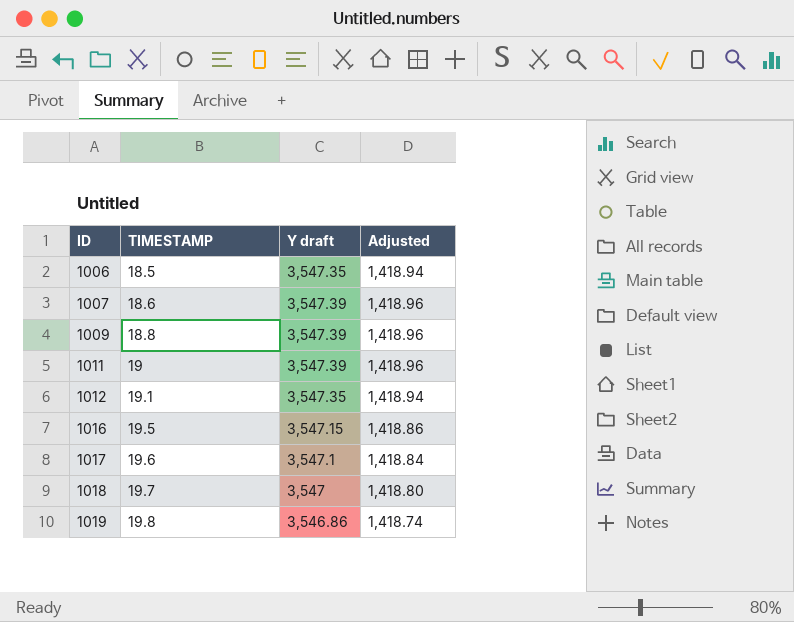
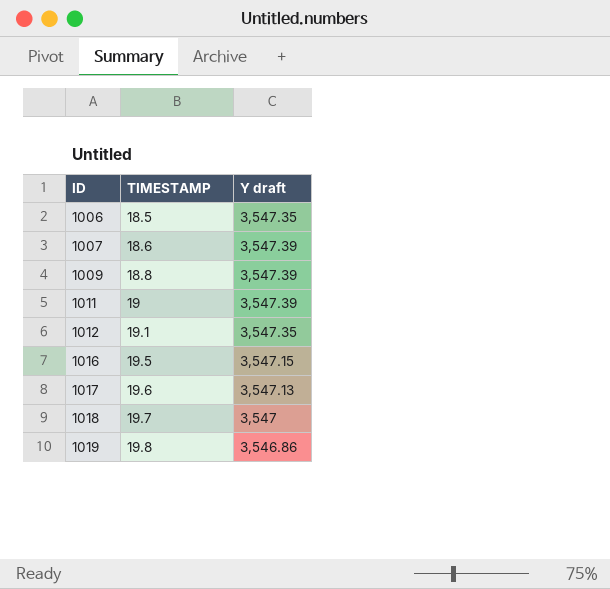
column Adjusted | formula: [Y draft] * 0.4 -> none
1017 | Y draft: 3,547.1 -> 3,547.13

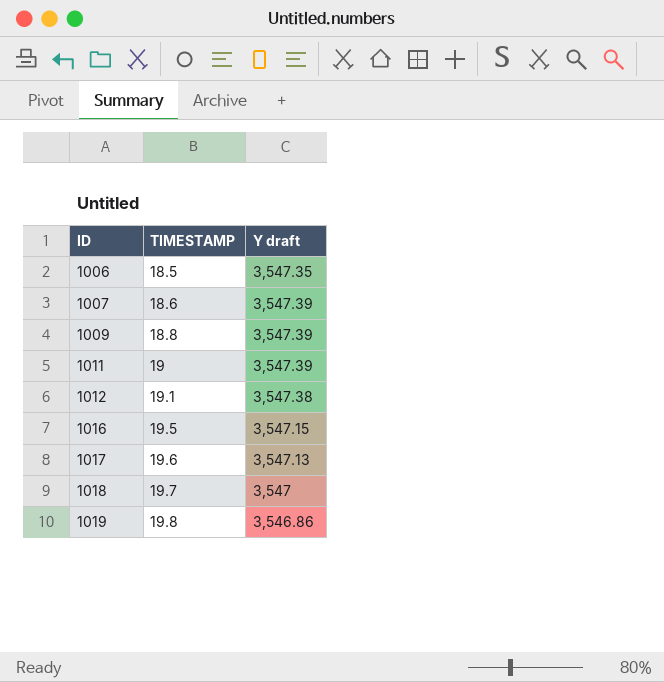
1012 | Y draft: 3,547.35 -> 3,547.38

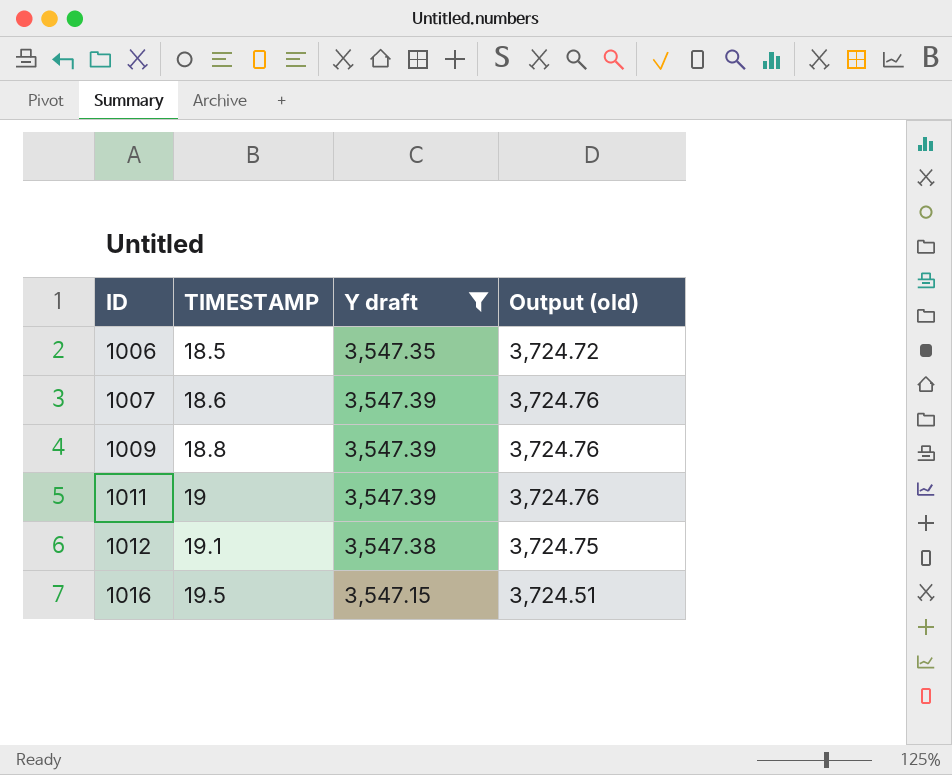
filter: none -> Y draft >= 3,547.15
column Output (old) | formula: none -> [Y draft] * 1.05

